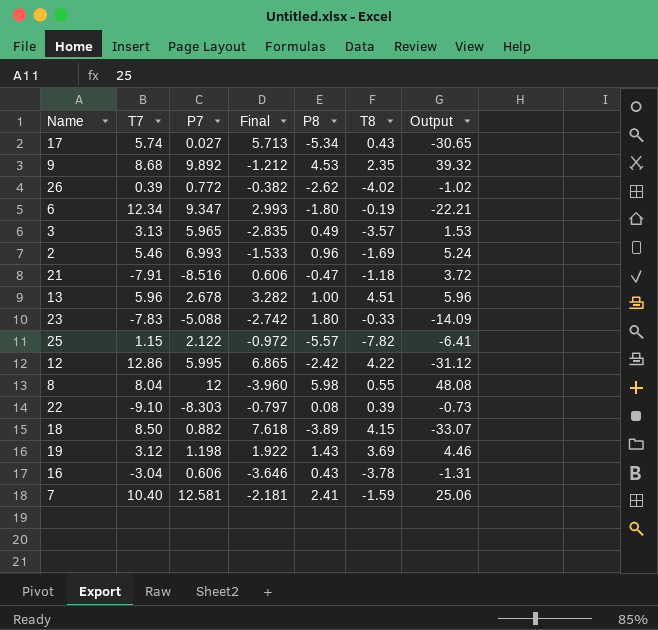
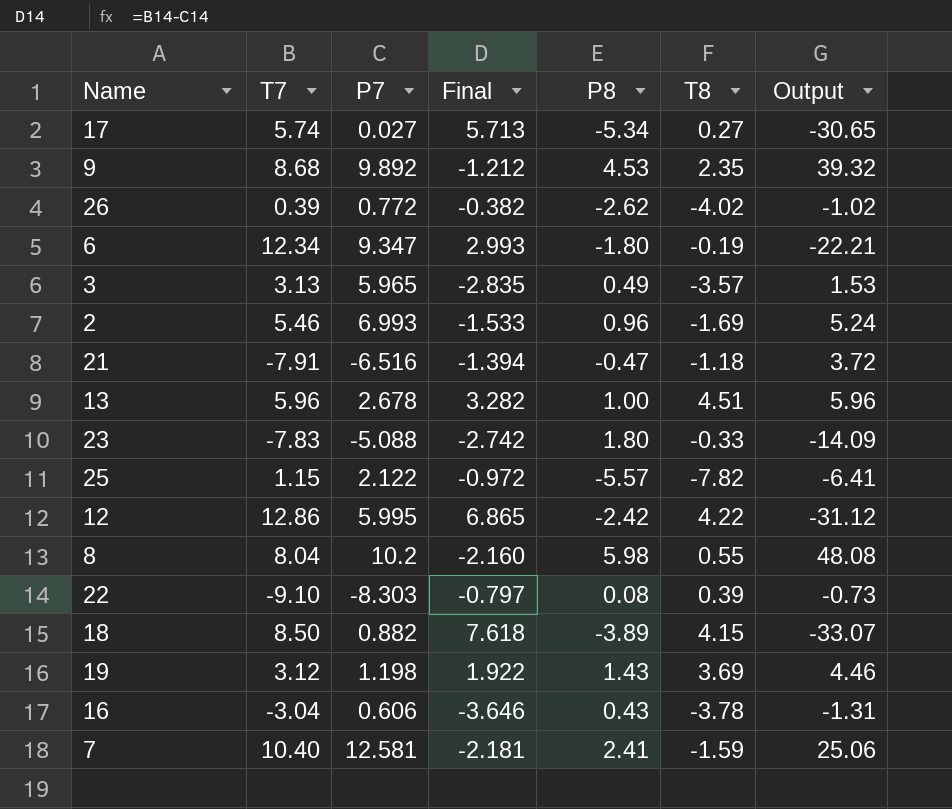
17 | T8: 0.43 -> 0.27
21 | P7: -8.516 -> -6.516
21 | Final: 0.606 -> -1.394
8 | P7: 12 -> 10.2
8 | Final: -3.960 -> -2.160

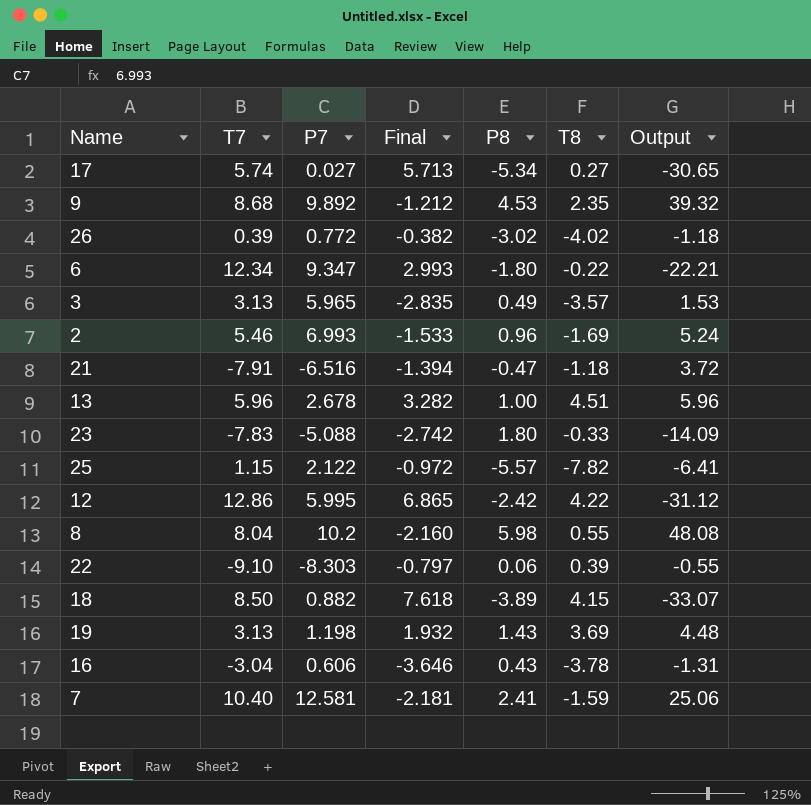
26 | P8: -2.62 -> -3.02
26 | Output: -1.02 -> -1.18
6 | T8: -0.19 -> -0.22
22 | P8: 0.08 -> 0.06
22 | Output: -0.73 -> -0.55
19 | T7: 3.12 -> 3.13
19 | Final: 1.922 -> 1.932
19 | Output: 4.46 -> 4.48

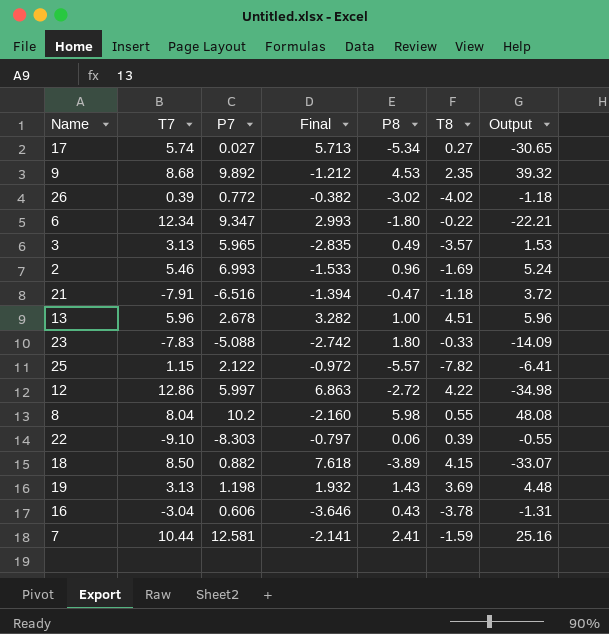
12 | P7: 5.995 -> 5.997
12 | Final: 6.865 -> 6.863
12 | P8: -2.42 -> -2.72
12 | Output: -31.12 -> -34.98
7 | T7: 10.40 -> 10.44
7 | Final: -2.181 -> -2.141
7 | Output: 25.06 -> 25.16

